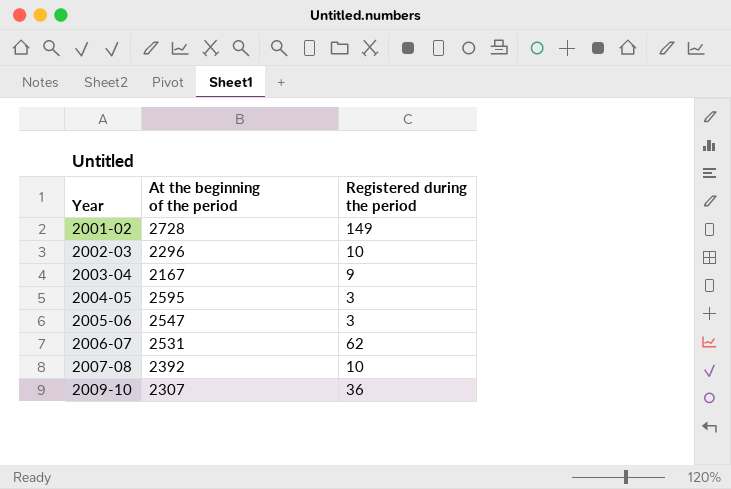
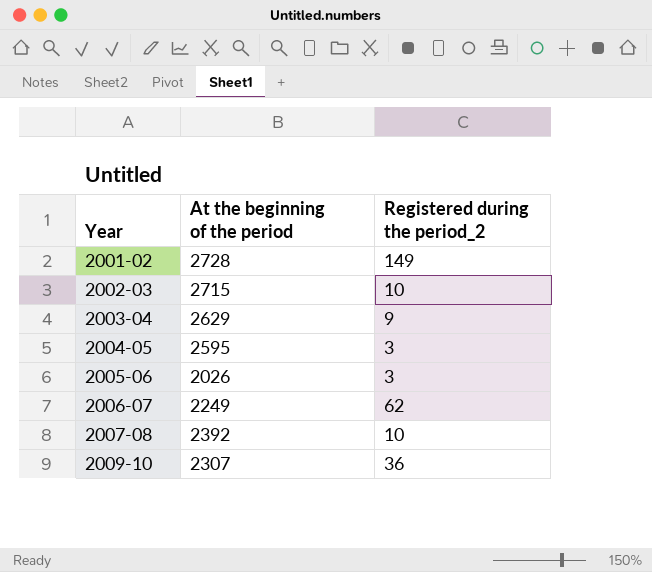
column name: Registered during the period -> Registered during the period_2
2002-03 | At the beginning of the period: 2296 -> 2715
2003-04 | At the beginning of the period: 2167 -> 2629
2005-06 | At the beginning of the period: 2547 -> 2026
2006-07 | At the beginning of the period: 2531 -> 2249

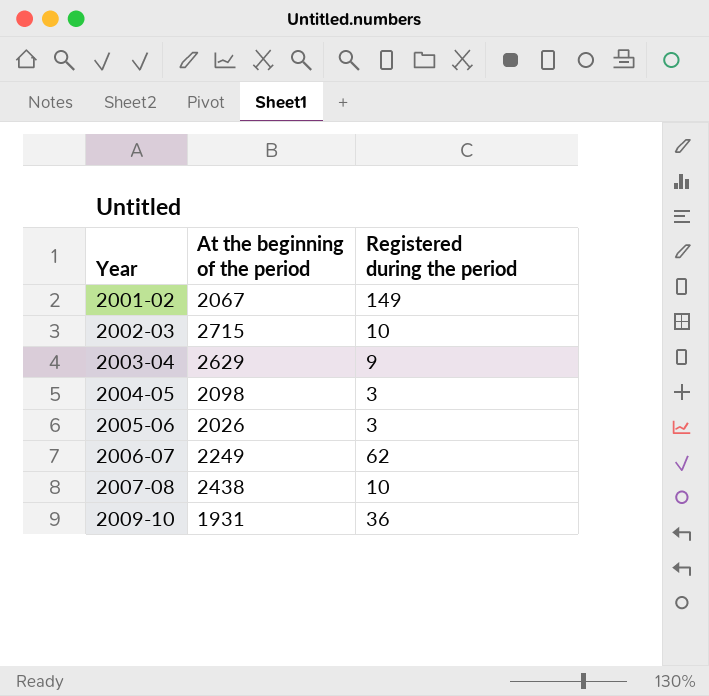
column name: Registered during the period_2 -> Registered during the period
2001-02 | At the beginning of the period: 2728 -> 2067
2004-05 | At the beginning of the period: 2595 -> 2098
2007-08 | At the beginning of the period: 2392 -> 2438
2009-10 | At the beginning of the period: 2307 -> 1931

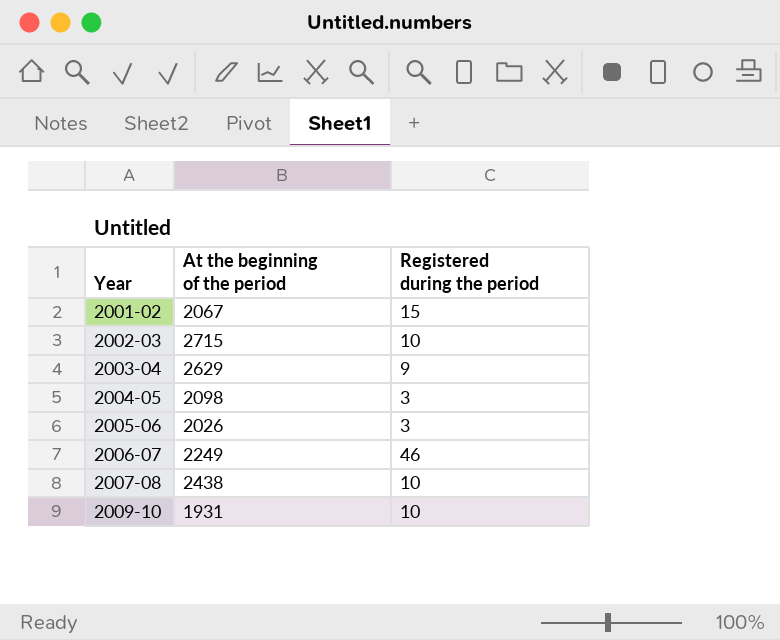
2001-02 | Registered during the period: 149 -> 15
2006-07 | Registered during the period: 62 -> 46
2009-10 | Registered during the period: 36 -> 10

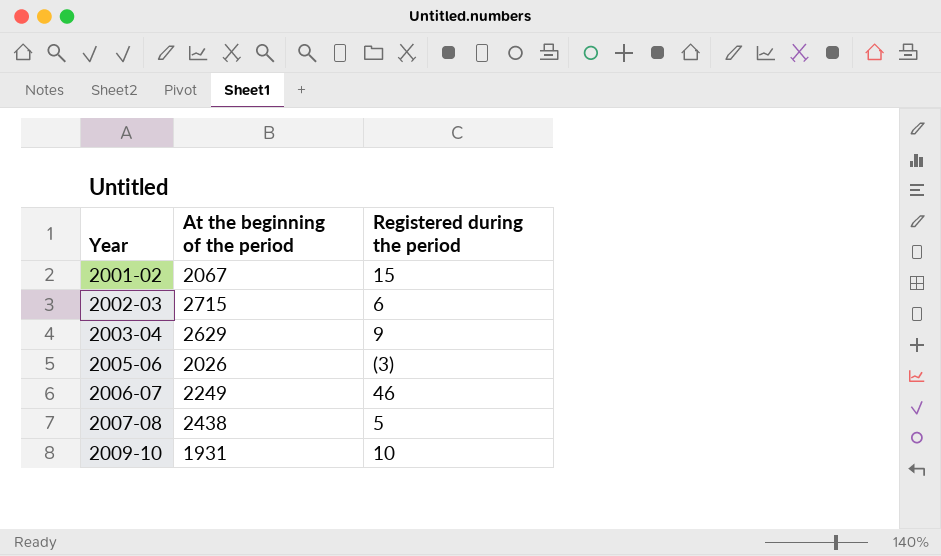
row 2004-05: 2098 | 3 -> none
2002-03 | Registered during the period: 10 -> 6
2005-06 | Registered during the period: 3 -> (3)
2007-08 | Registered during the period: 10 -> 5

